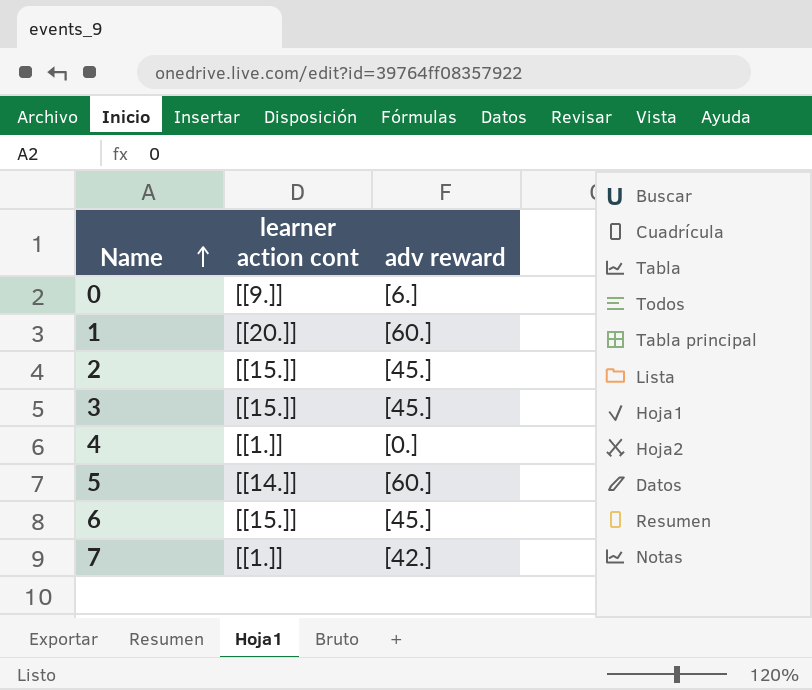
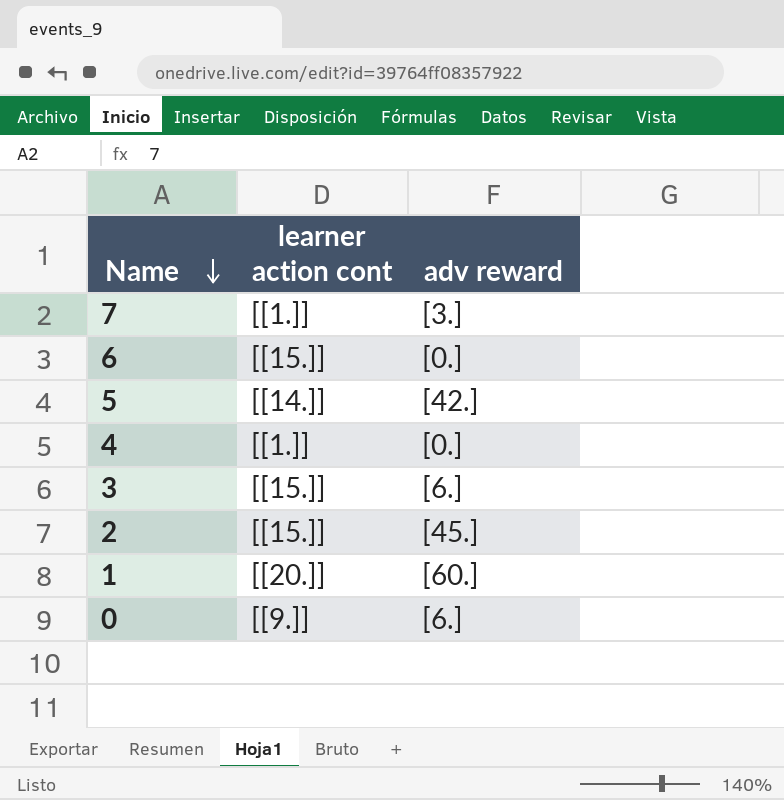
row order: Name ascending -> Name descending
7 | adv reward: [42.] -> [3.]
6 | adv reward: [45.] -> [0.]
5 | adv reward: [60.] -> [42.]
3 | adv reward: [45.] -> [6.]

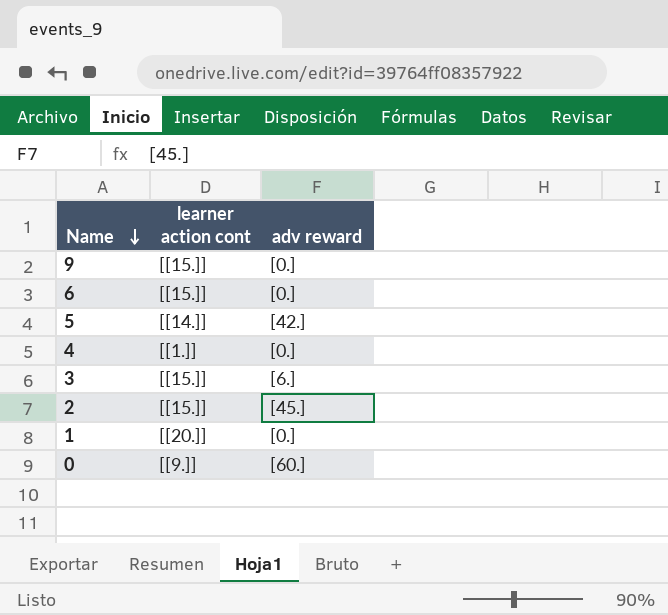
row 7: [[1.]] | [3.] -> none
row 9: none -> [[15.]] | [0.]
1 | adv reward: [60.] -> [0.]
0 | adv reward: [6.] -> [60.]

